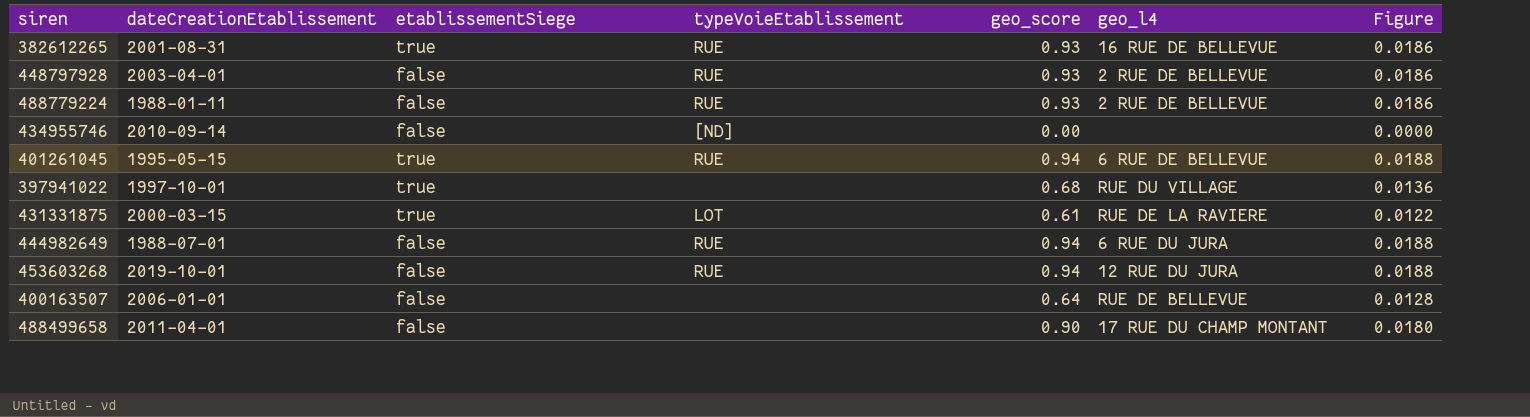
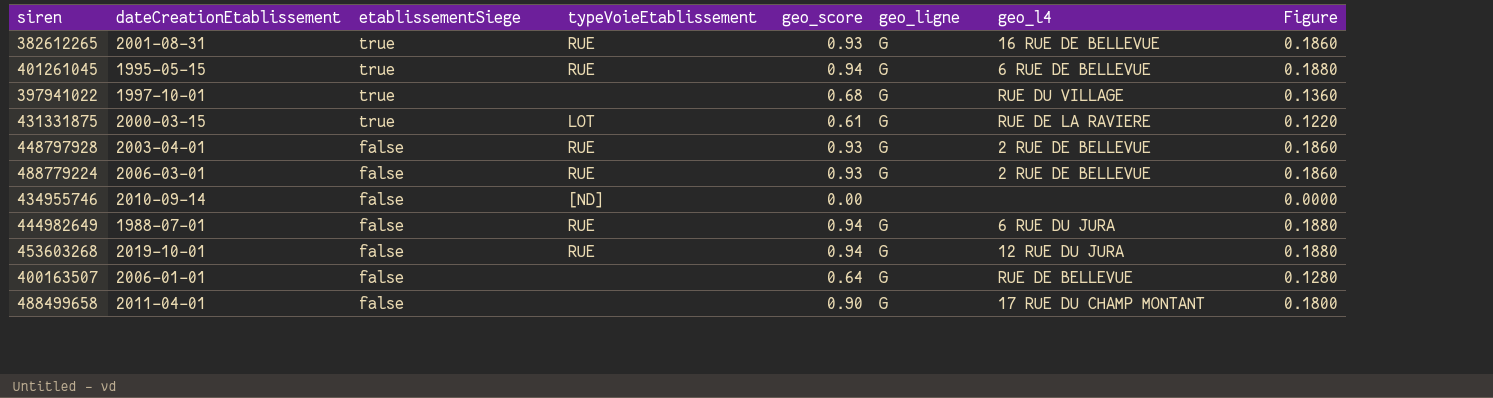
row order: none -> etablissementSiege descending
column geo_ligne | position: none -> 6
column Figure | formula: [geo_score] * 0.02 -> [geo_score] * 0.2
488779224 | dateCreationEtablissement: 1988-01-11 -> 2006-03-01

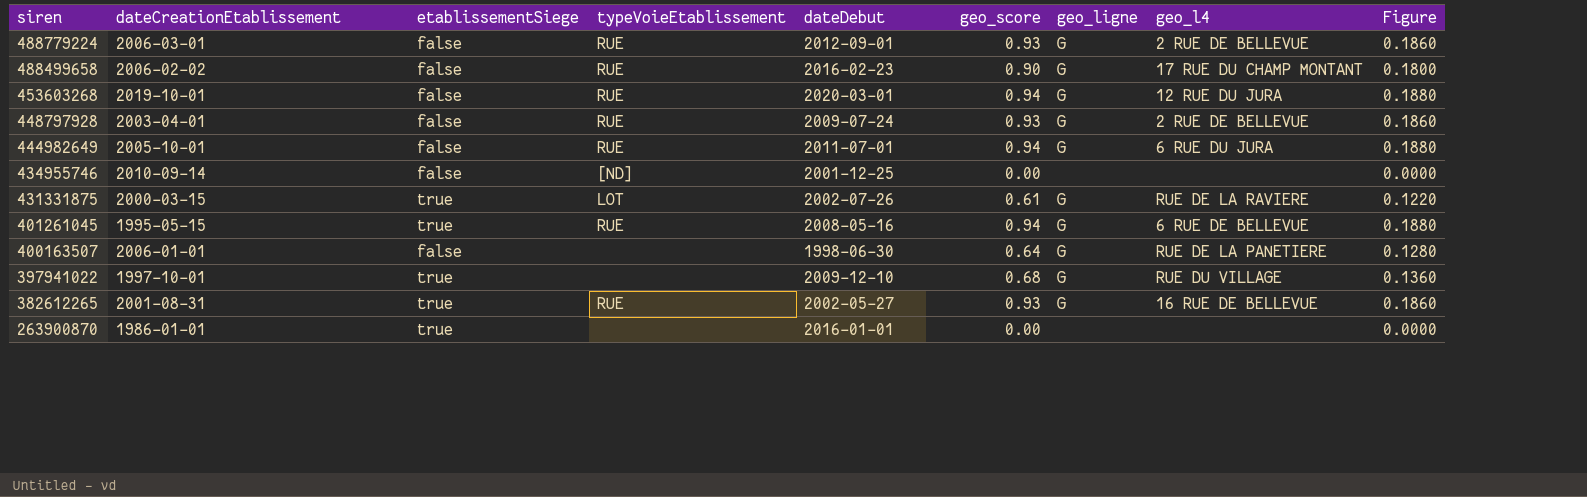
row order: etablissementSiege descending -> siren descending
column dateDebut | position: none -> 5
488499658 | dateCreationEtablissement: 2011-04-01 -> 2006-02-02
488499658 | typeVoieEtablissement: none -> RUE
444982649 | dateCreationEtablissement: 1988-07-01 -> 2005-10-01
400163507 | geo_l4: RUE DE BELLEVUE -> RUE DE LA PANETIERE
row 263900870: none -> 1986-01-01 | true | none | 2016-01-01 | 0.00 | none | none | 0.0000

